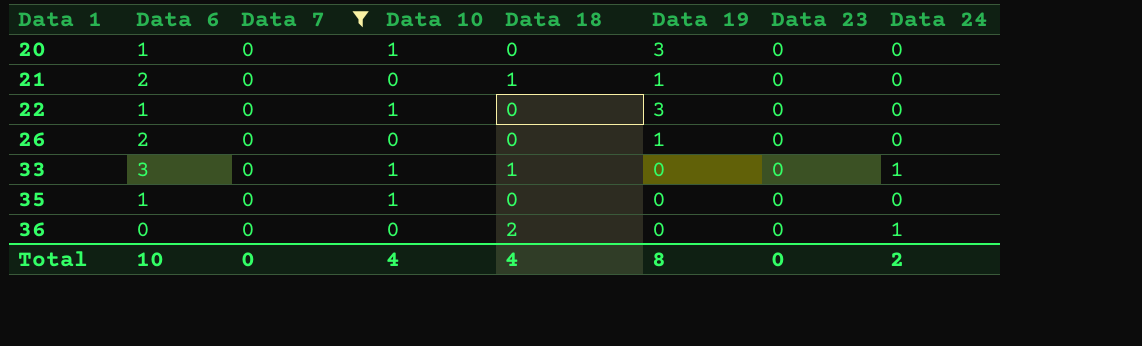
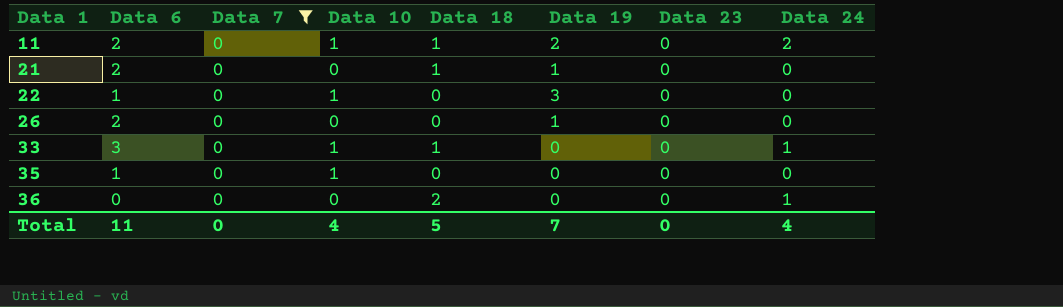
row 20: 1 | 0 | 1 | 0 | 3 | 0 | 0 -> none
row 11: none -> 2 | 0 | 1 | 1 | 2 | 0 | 2
Total | Data 6: 10 -> 11
Total | Data 18: 4 -> 5
Total | Data 19: 8 -> 7
Total | Data 24: 2 -> 4

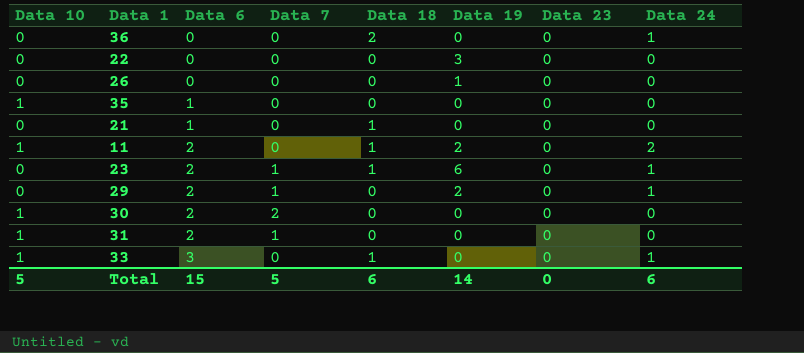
filter: Data 7 = 0 -> none
row order: Data 1 ascending -> Data 6 ascending
column Data 10 | position: 4 -> 1
22 | Data 10: 1 -> 0
22 | Data 6: 1 -> 0
26 | Data 6: 2 -> 0
21 | Data 6: 2 -> 1
21 | Data 19: 1 -> 0
Total | Data 10: 4 -> 5
Total | Data 6: 11 -> 15
Total | Data 7: 0 -> 5
Total | Data 18: 5 -> 6
Total | Data 19: 7 -> 14
Total | Data 24: 4 -> 6

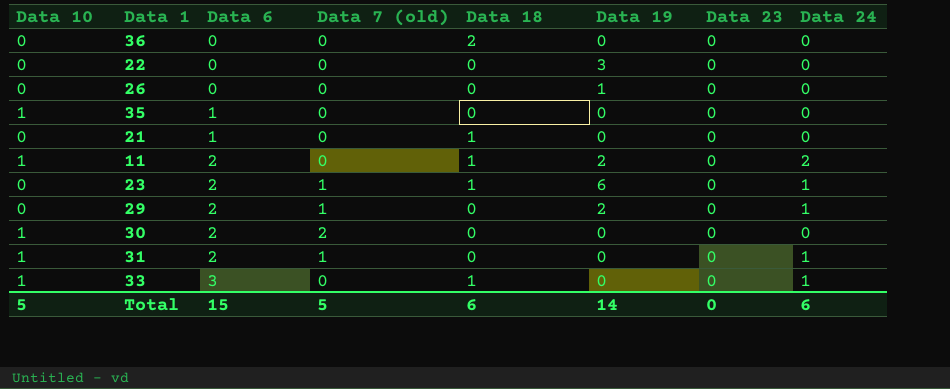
column name: Data 7 -> Data 7 (old)
36 | Data 24: 1 -> 0
31 | Data 24: 0 -> 1

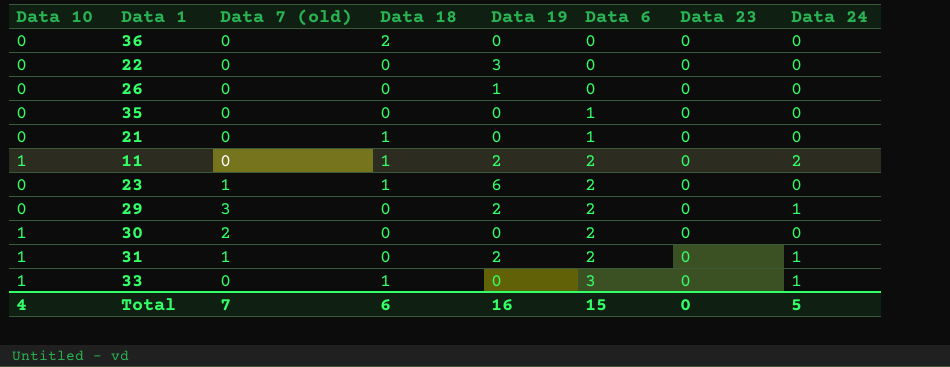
column Data 6 | position: 3 -> 6
35 | Data 10: 1 -> 0
23 | Data 24: 1 -> 0
29 | Data 7 (old): 1 -> 3
31 | Data 19: 0 -> 2
Total | Data 10: 5 -> 4
Total | Data 7 (old): 5 -> 7
Total | Data 19: 14 -> 16
Total | Data 24: 6 -> 5

